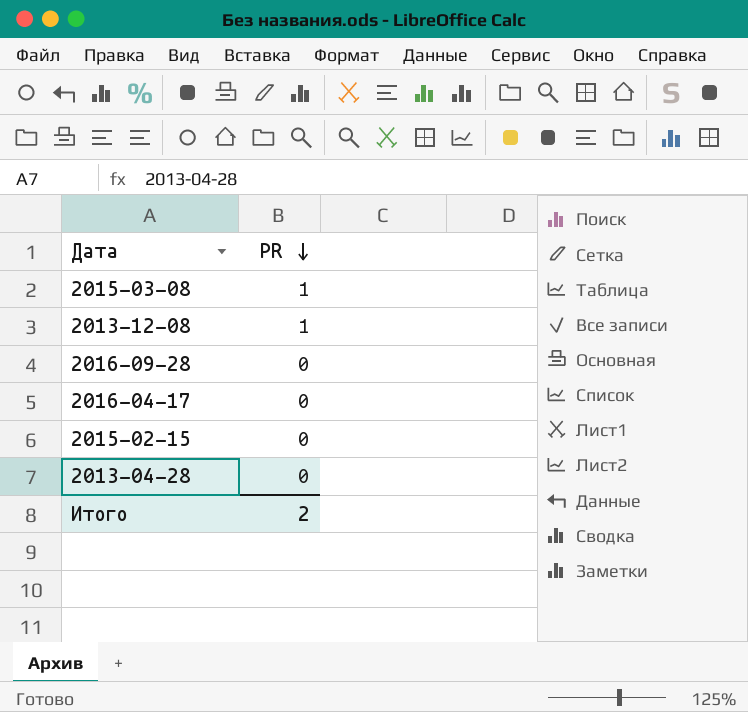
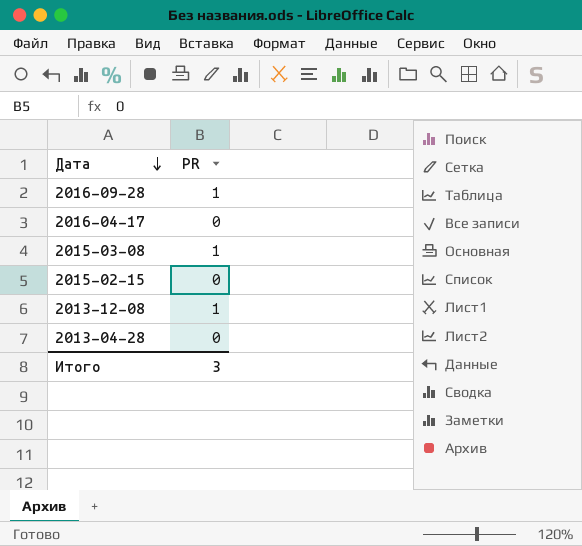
row order: PR descending -> Дата descending
2016-09-28 | PR: 0 -> 1
Итого | PR: 2 -> 3

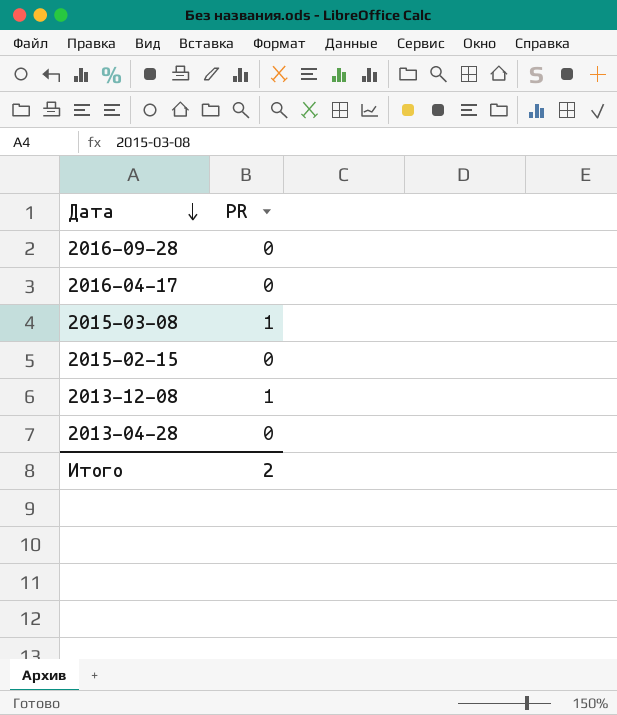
2016-09-28 | PR: 1 -> 0
Итого | PR: 3 -> 2

